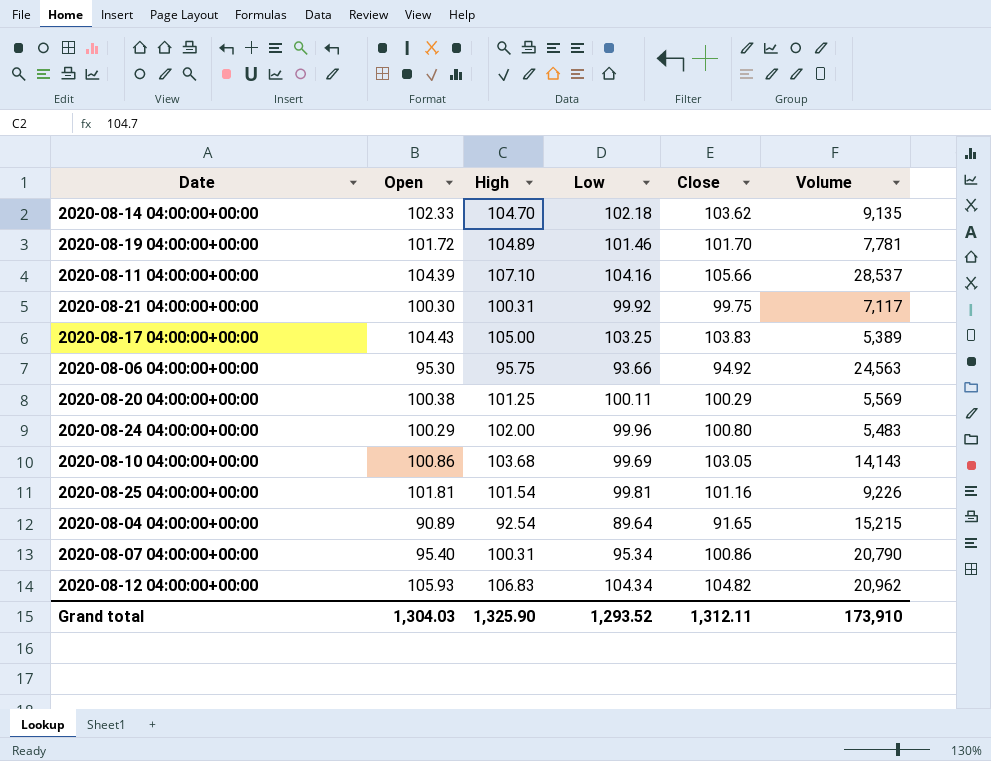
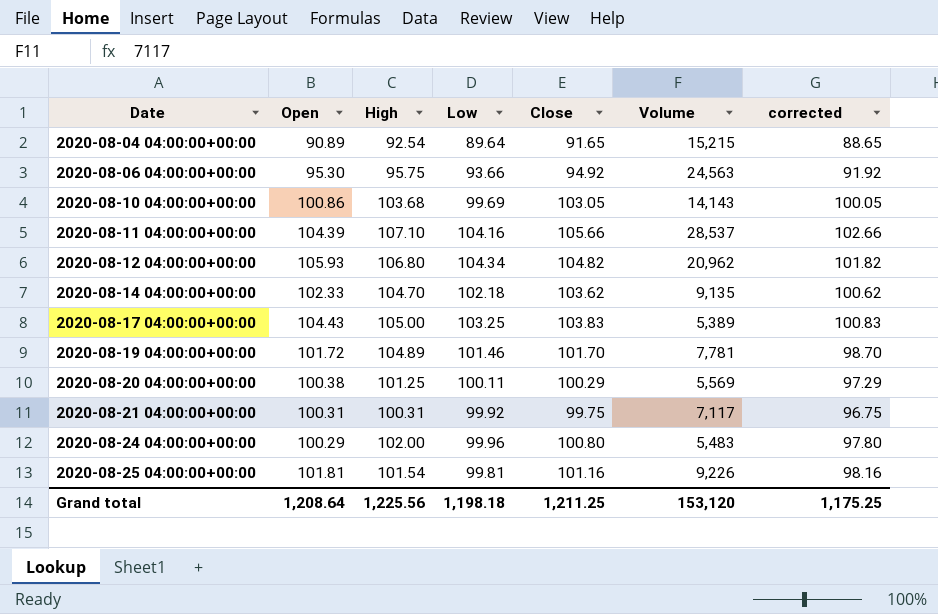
row order: none -> Date ascending
column corrected | formula: none -> [Close] - 3
row 2020-08-07 04:00:00+00:00: 95.40 | 100.31 | 95.34 | 100.86 | 20,790 -> none
2020-08-12 04:00:00+00:00 | High: 106.83 -> 106.80
2020-08-21 04:00:00+00:00 | Open: 100.30 -> 100.31
Grand total | Open: 1,304.03 -> 1,208.64
Grand total | High: 1,325.90 -> 1,225.56
Grand total | Low: 1,293.52 -> 1,198.18
Grand total | Close: 1,312.11 -> 1,211.25
Grand total | Volume: 173,910 -> 153,120

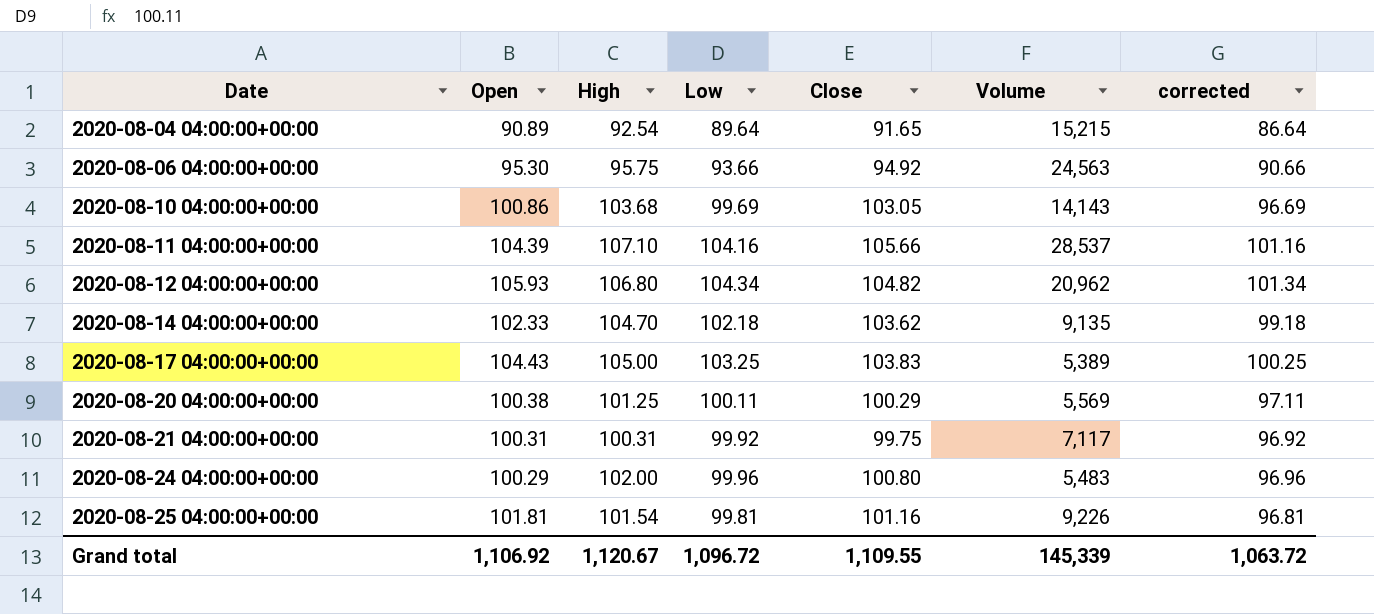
column corrected | formula: [Close] - 3 -> [Low] - 3
row 2020-08-19 04:00:00+00:00: 101.72 | 104.89 | 101.46 | 101.70 | 7,781 | 98.70 -> none
Grand total | Open: 1,208.64 -> 1,106.92
Grand total | High: 1,225.56 -> 1,120.67
Grand total | Low: 1,198.18 -> 1,096.72
Grand total | Close: 1,211.25 -> 1,109.55
Grand total | Volume: 153,120 -> 145,339
Grand total | corrected: 1,175.25 -> 1,063.72

